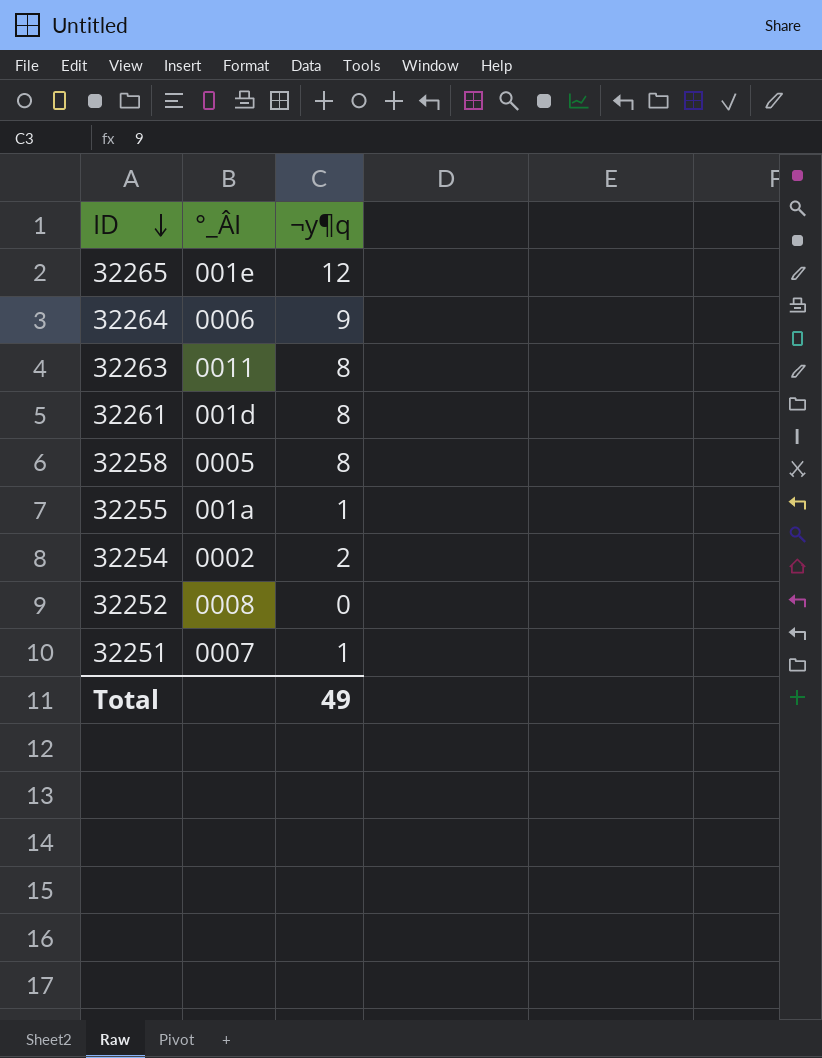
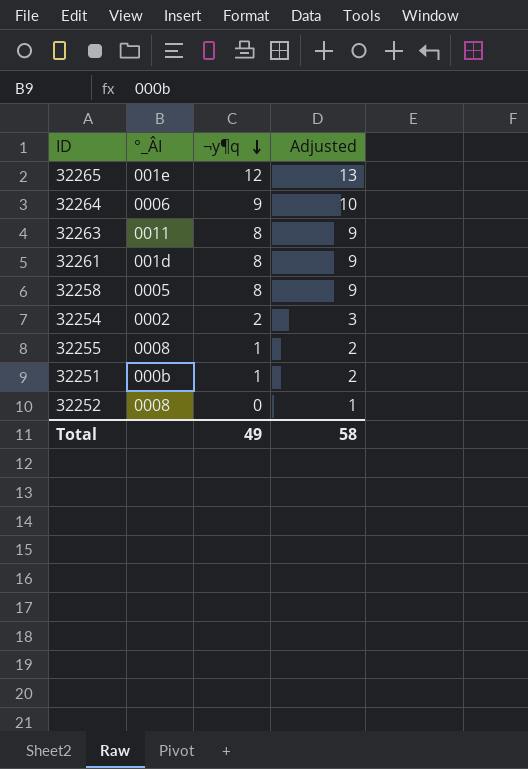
row order: ID descending -> ¬y¶q descending
column Adjusted | formula: none -> [¬y¶q] + 1
32255 | °_ÂI: 001a -> 0008
32251 | °_ÂI: 0007 -> 000b

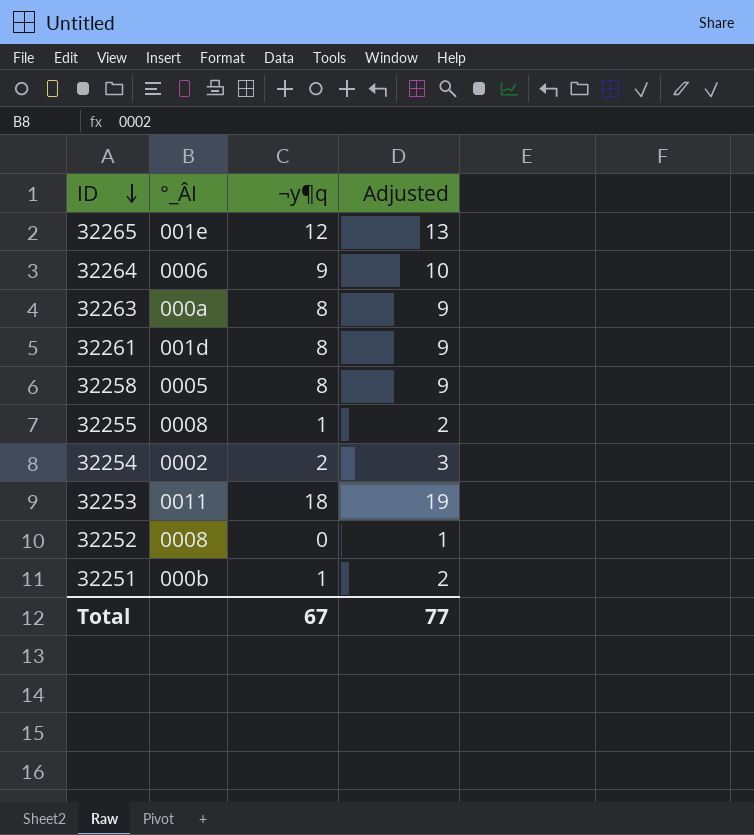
row order: ¬y¶q descending -> ID descending
32263 | °_ÂI: 0011 -> 000a
row 32253: none -> 0011 | 18 | 19
Total | ¬y¶q: 49 -> 67
Total | Adjusted: 58 -> 77

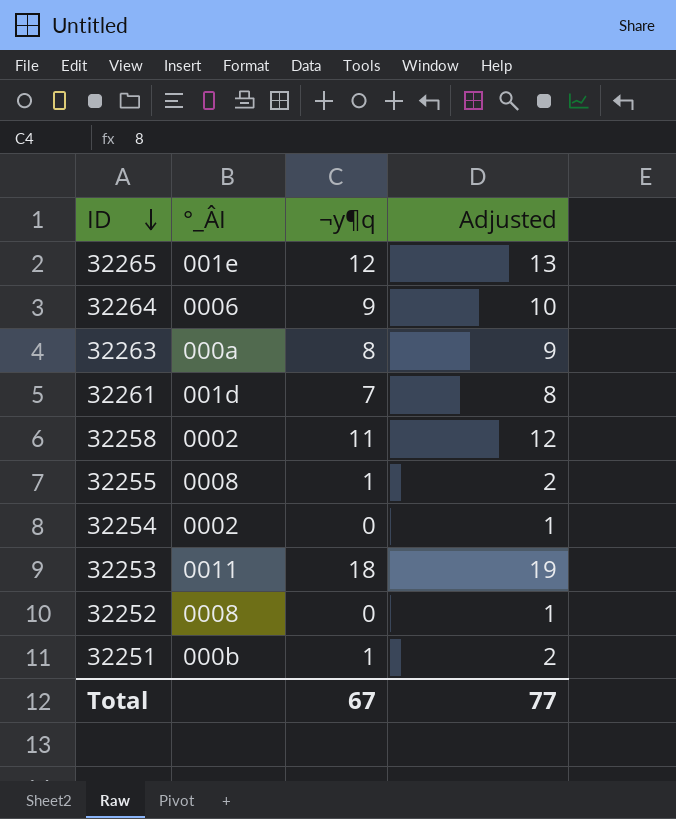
32261 | ¬y¶q: 8 -> 7
32261 | Adjusted: 9 -> 8
32258 | °_ÂI: 0005 -> 0002
32258 | ¬y¶q: 8 -> 11
32258 | Adjusted: 9 -> 12
32254 | ¬y¶q: 2 -> 0
32254 | Adjusted: 3 -> 1

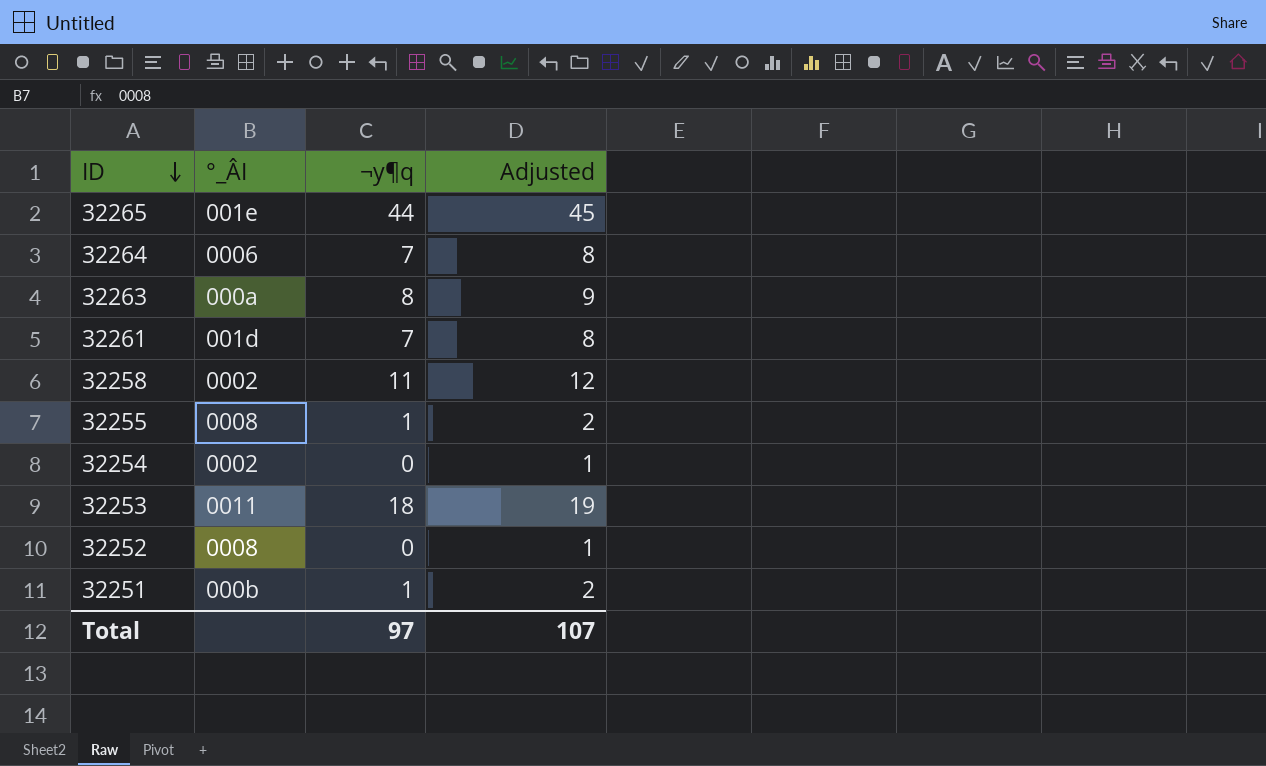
32265 | ¬y¶q: 12 -> 44
32265 | Adjusted: 13 -> 45
32264 | ¬y¶q: 9 -> 7
32264 | Adjusted: 10 -> 8
Total | ¬y¶q: 67 -> 97
Total | Adjusted: 77 -> 107

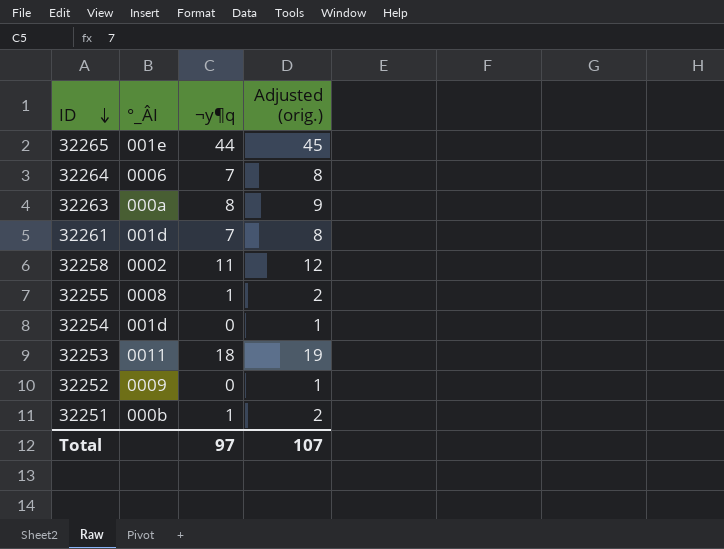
column name: Adjusted -> Adjusted (orig.)
32254 | °_ÂI: 0002 -> 001d
32252 | °_ÂI: 0008 -> 0009

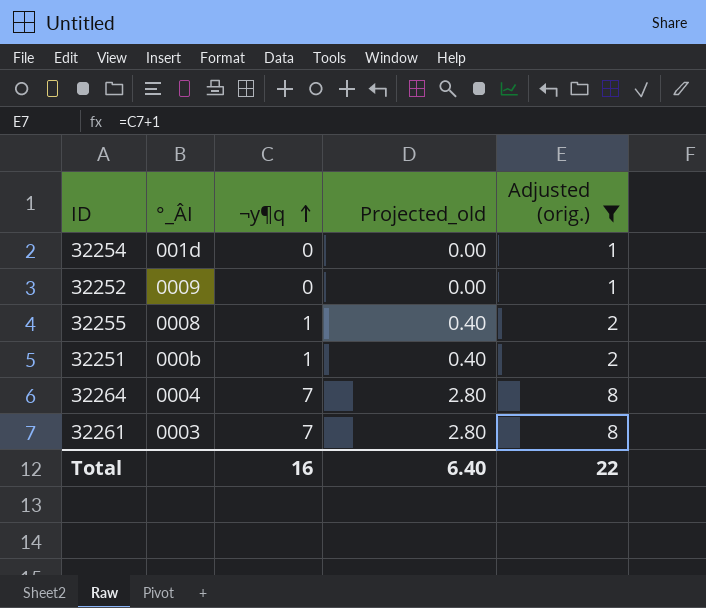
filter: none -> Adjusted (orig.) <= 8
row order: ID descending -> ¬y¶q ascending
column Projected_old | formula: none -> [¬y¶q] * 0.4
32264 | °_ÂI: 0006 -> 0004
32261 | °_ÂI: 001d -> 0003
Total | ¬y¶q: 97 -> 16
Total | Adjusted (orig.): 107 -> 22

